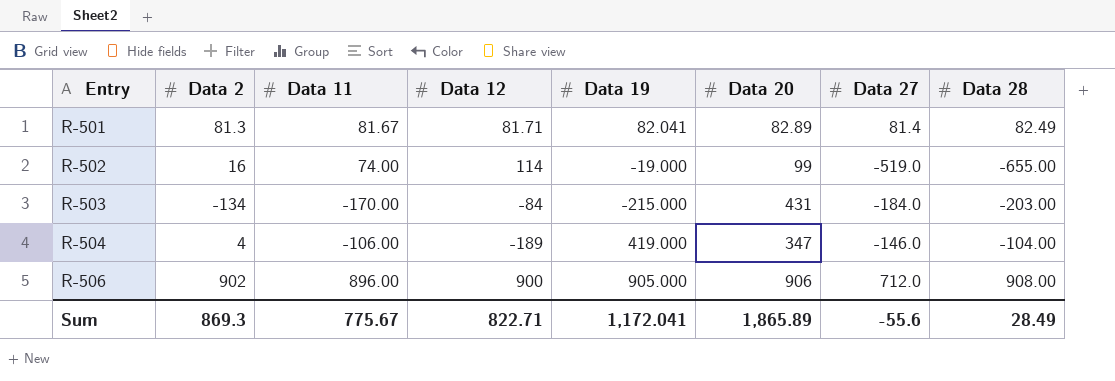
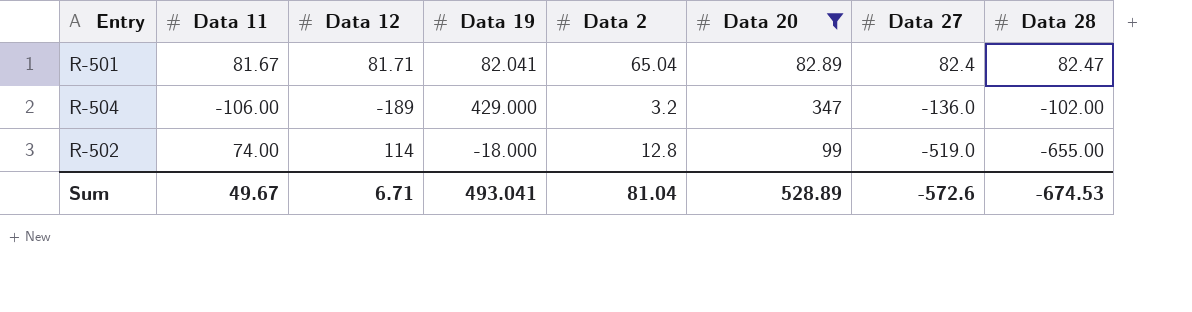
filter: none -> Data 20 <= 347
row order: Entry ascending -> Data 27 descending
column Data 2 | position: 2 -> 5
R-501 | Data 2: 81.3 -> 65.04
R-501 | Data 27: 81.4 -> 82.4
R-501 | Data 28: 82.49 -> 82.47
R-504 | Data 19: 419.000 -> 429.000
R-504 | Data 2: 4 -> 3.2
R-504 | Data 27: -146.0 -> -136.0
R-504 | Data 28: -104.00 -> -102.00
R-502 | Data 19: -19.000 -> -18.000
R-502 | Data 2: 16 -> 12.8
Sum | Data 11: 775.67 -> 49.67
Sum | Data 12: 822.71 -> 6.71
Sum | Data 19: 1,172.041 -> 493.041
Sum | Data 2: 869.3 -> 81.04
Sum | Data 20: 1,865.89 -> 528.89
Sum | Data 27: -55.6 -> -572.6
Sum | Data 28: 28.49 -> -674.53

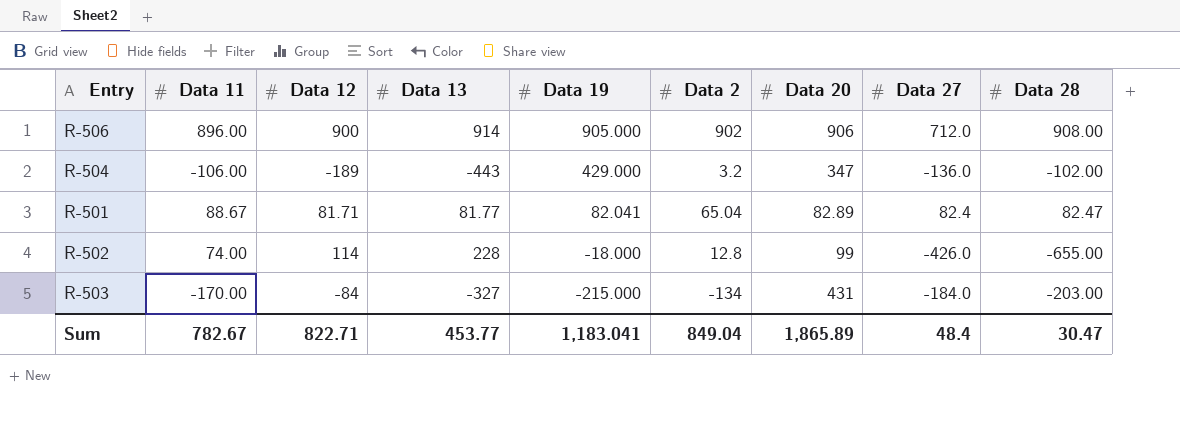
filter: Data 20 <= 347 -> none
row order: Data 27 descending -> Data 19 descending
column Data 13 | position: none -> 4
R-501 | Data 11: 81.67 -> 88.67
R-502 | Data 27: -519.0 -> -426.0
Sum | Data 11: 49.67 -> 782.67
Sum | Data 12: 6.71 -> 822.71
Sum | Data 19: 493.041 -> 1,183.041
Sum | Data 2: 81.04 -> 849.04
Sum | Data 20: 528.89 -> 1,865.89
Sum | Data 27: -572.6 -> 48.4
Sum | Data 28: -674.53 -> 30.47

